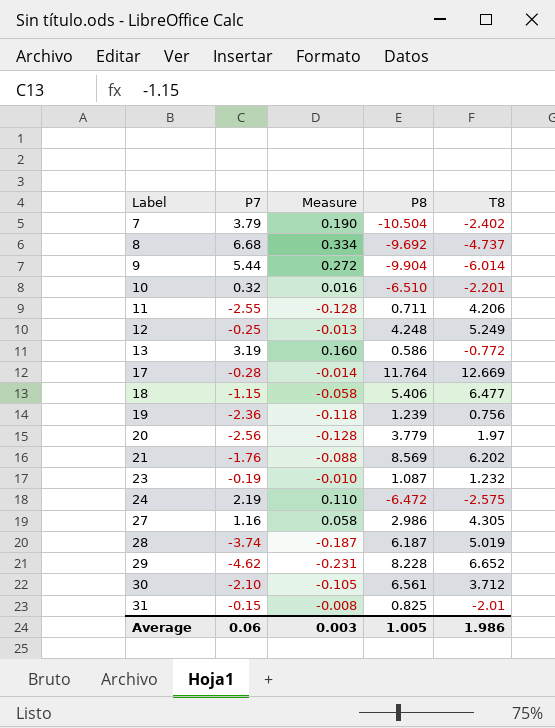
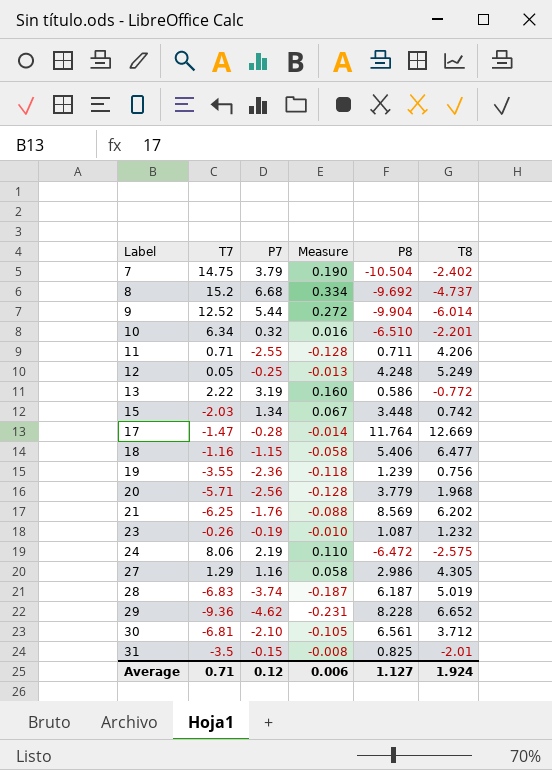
column T7 | position: none -> 2
row 15: none -> -2.03 | 1.34 | 0.067 | 3.448 | 0.742
20 | T8: 1.97 -> 1.968
Average | P7: 0.06 -> 0.12
Average | Measure: 0.003 -> 0.006
Average | P8: 1.005 -> 1.127
Average | T8: 1.986 -> 1.924

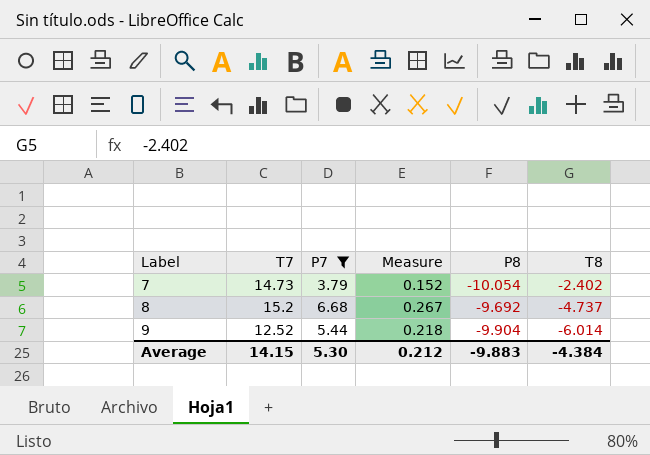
filter: none -> P7 >= 3.79
column Measure | formula: [P7] * 0.05 -> [P7] * 0.04
7 | T7: 14.75 -> 14.73
7 | P8: -10.504 -> -10.054
Average | T7: 0.71 -> 14.15
Average | P7: 0.12 -> 5.30
Average | Measure: 0.006 -> 0.212
Average | P8: 1.127 -> -9.883
Average | T8: 1.924 -> -4.384

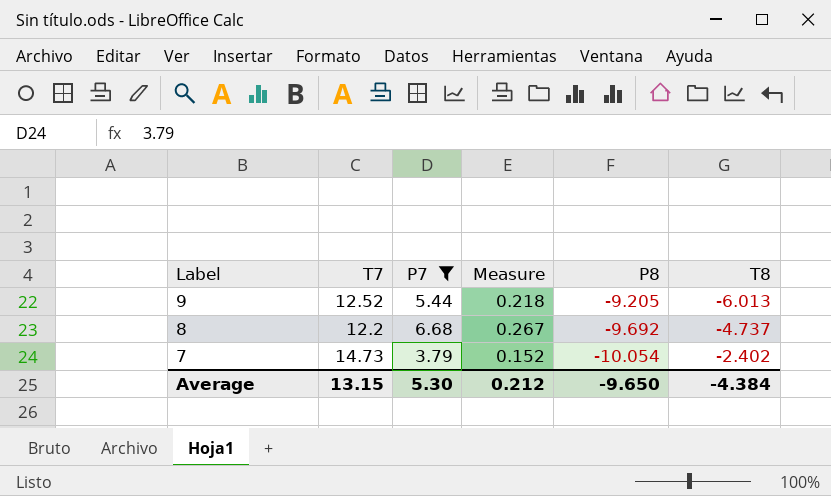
row order: Label ascending -> Label descending
9 | P8: -9.904 -> -9.205
9 | T8: -6.014 -> -6.013
8 | T7: 15.2 -> 12.2
Average | T7: 14.15 -> 13.15
Average | P8: -9.883 -> -9.650

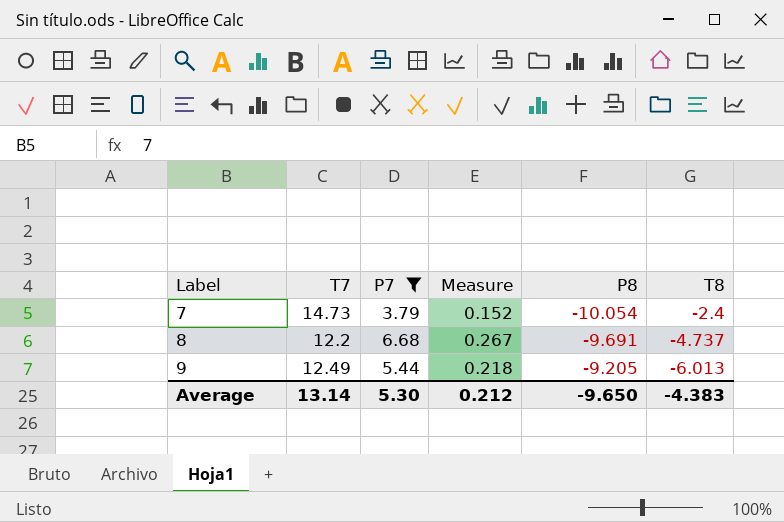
row order: Label descending -> Label ascending
7 | T8: -2.402 -> -2.4
8 | P8: -9.692 -> -9.691
9 | T7: 12.52 -> 12.49
Average | T7: 13.15 -> 13.14
Average | T8: -4.384 -> -4.383

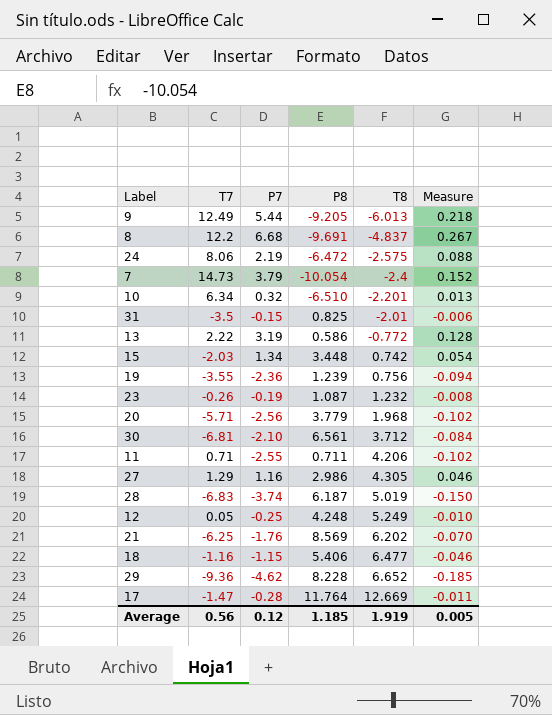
filter: P7 >= 3.79 -> none
row order: Label ascending -> T8 ascending
column Measure | position: 4 -> 6
8 | T8: -4.737 -> -4.837
Average | T7: 13.14 -> 0.56
Average | P7: 5.30 -> 0.12
Average | P8: -9.650 -> 1.185
Average | T8: -4.383 -> 1.919
Average | Measure: 0.212 -> 0.005

